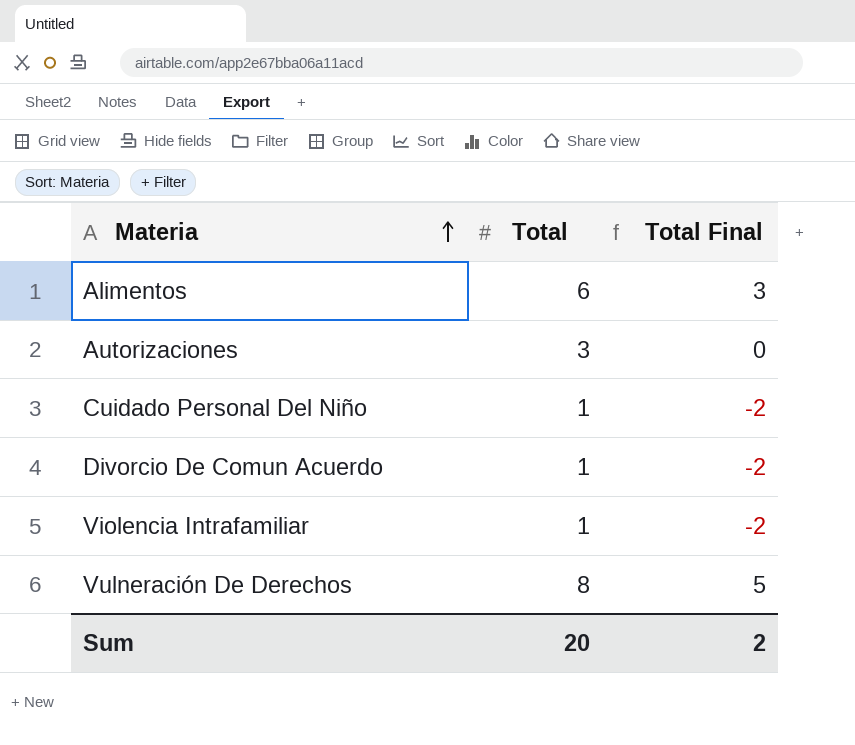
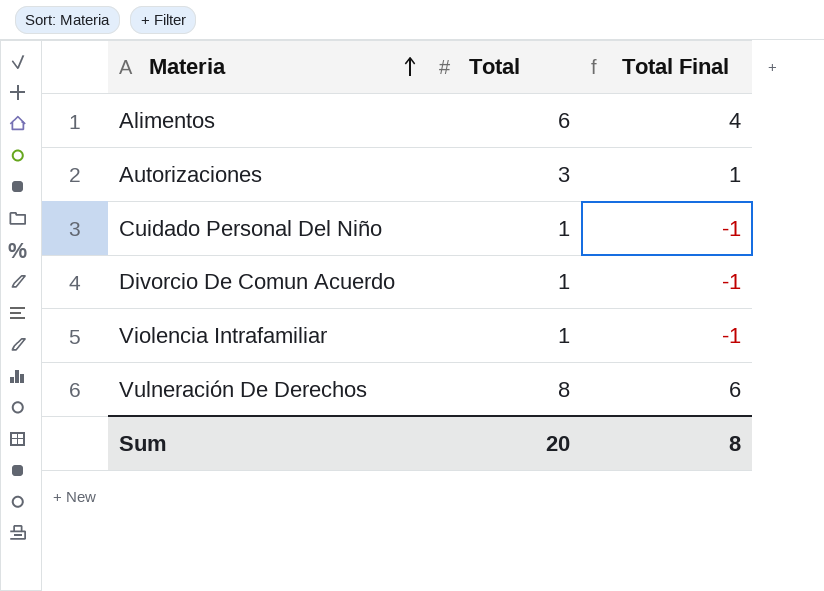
column Total Final | formula: [Total] - 3 -> [Total] - 2
Sum | Total Final: 2 -> 8

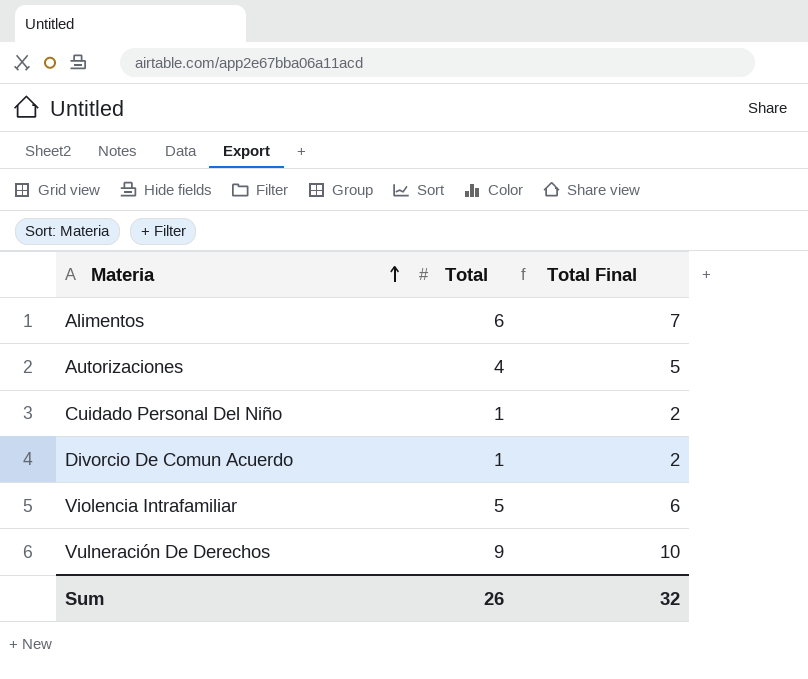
column Total Final | formula: [Total] - 2 -> [Total] + 1
Autorizaciones | Total: 3 -> 4
Violencia Intrafamiliar | Total: 1 -> 5
Vulneración De Derechos | Total: 8 -> 9
Sum | Total: 20 -> 26
Sum | Total Final: 8 -> 32

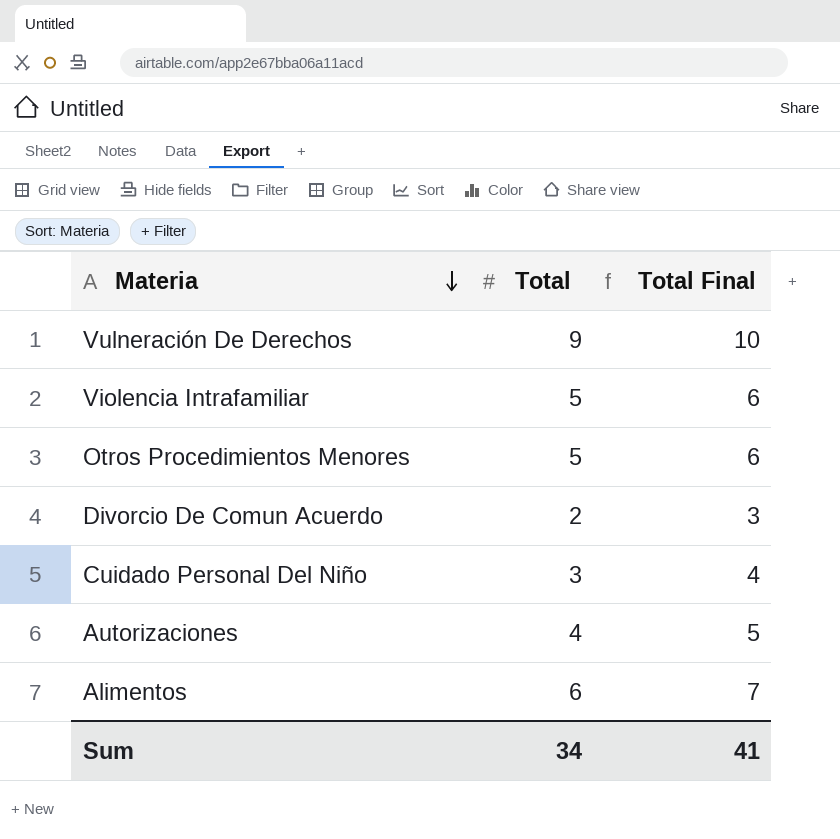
row order: Materia ascending -> Materia descending
row Otros Procedimientos Menores: none -> 5 | 6
Divorcio De Comun Acuerdo | Total: 1 -> 2
Divorcio De Comun Acuerdo | Total Final: 2 -> 3
Cuidado Personal Del Niño | Total: 1 -> 3
Cuidado Personal Del Niño | Total Final: 2 -> 4
Sum | Total: 26 -> 34
Sum | Total Final: 32 -> 41

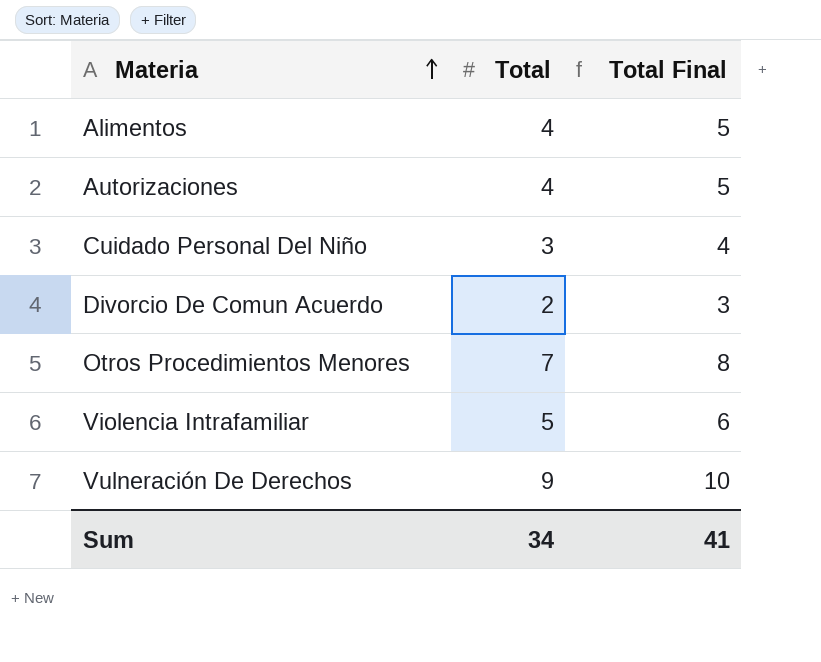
row order: Materia descending -> Materia ascending
Alimentos | Total: 6 -> 4
Alimentos | Total Final: 7 -> 5
Otros Procedimientos Menores | Total: 5 -> 7
Otros Procedimientos Menores | Total Final: 6 -> 8

